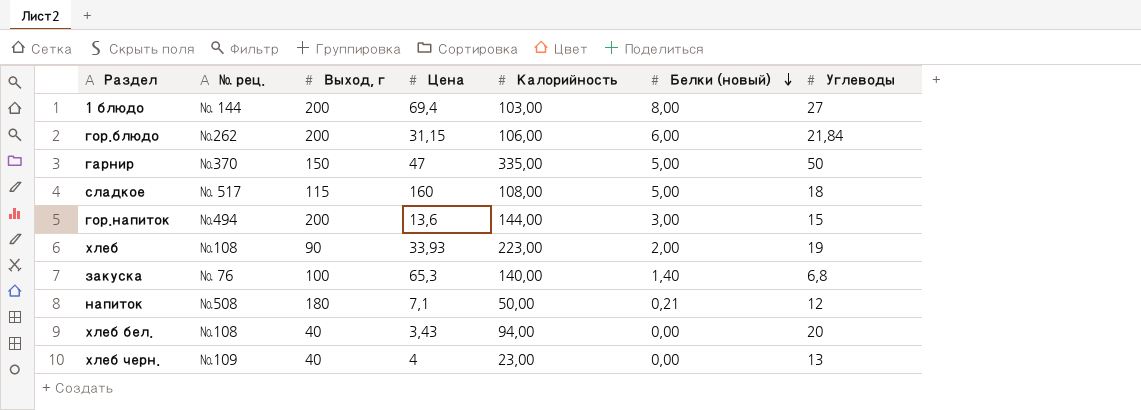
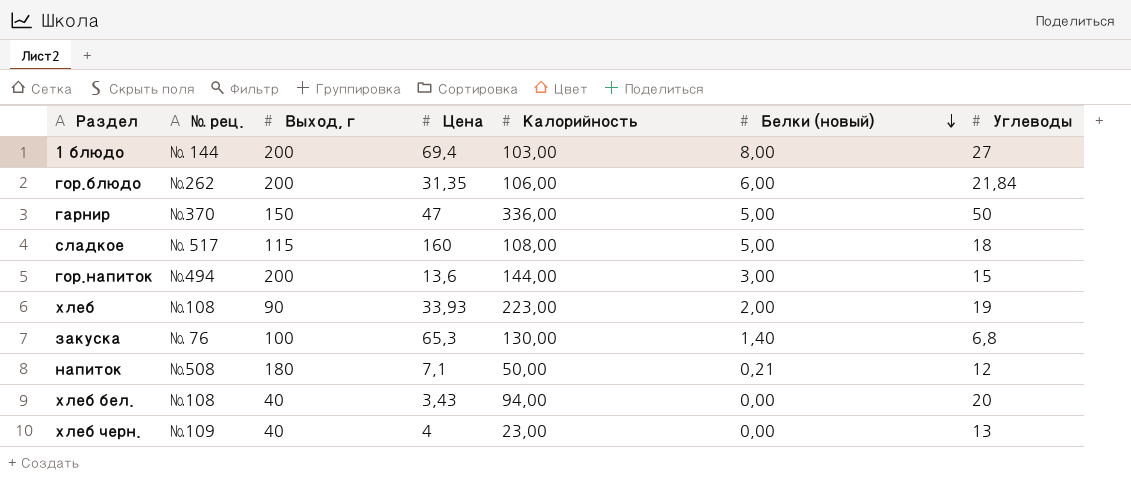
гор.блюдо | Цена: 31,15 -> 31,35
гарнир | Калорийность: 335,00 -> 336,00
закуска | Калорийность: 140,00 -> 130,00

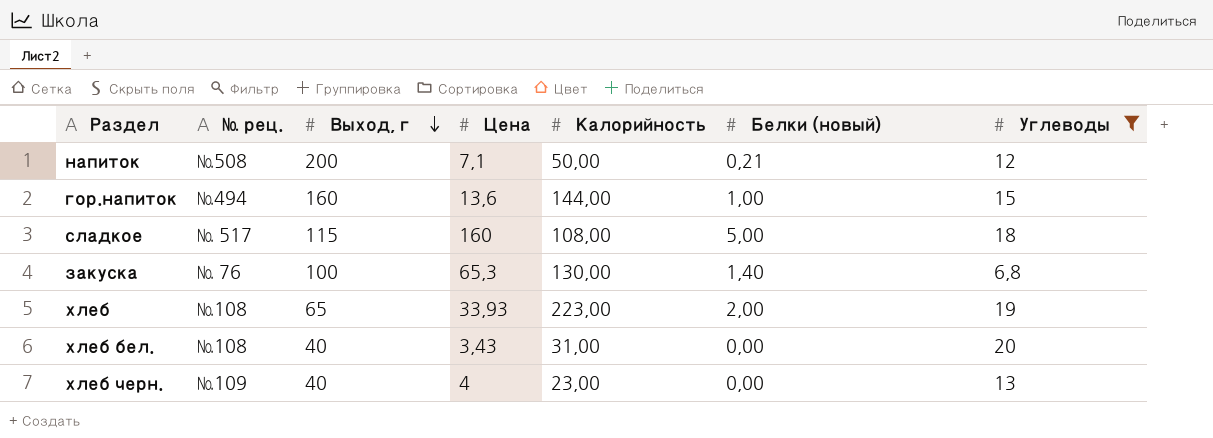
filter: none -> Углеводы <= 20
row order: Белки (новый) descending -> Выход, г descending
напиток | Выход, г: 180 -> 200
гор.напиток | Выход, г: 200 -> 160
гор.напиток | Белки (новый): 3,00 -> 1,00
хлеб | Выход, г: 90 -> 65
хлеб бел. | Калорийность: 94,00 -> 31,00

